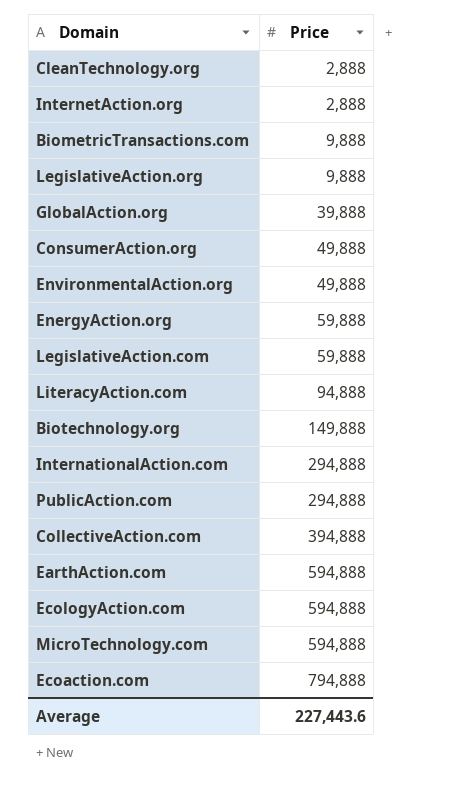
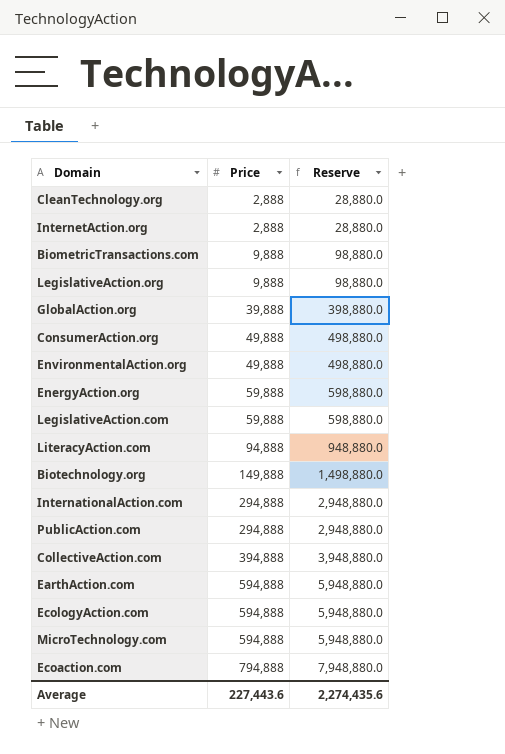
column Reserve | formula: none -> [Price] * 10

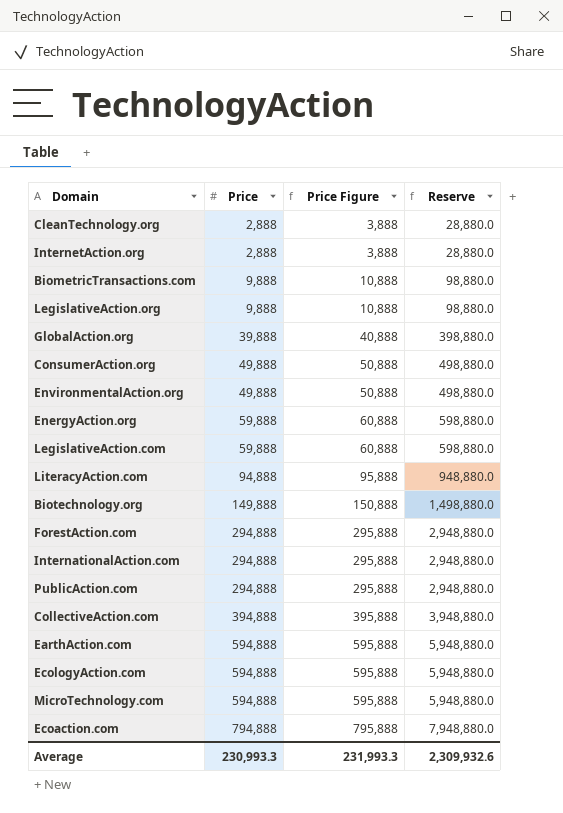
column Price Figure | formula: none -> [Price] + 1000
row ForestAction.com: none -> 294,888 | 295,888 | 2,948,880.0
Average | Price: 227,443.6 -> 230,993.3
Average | Reserve: 2,274,435.6 -> 2,309,932.6

